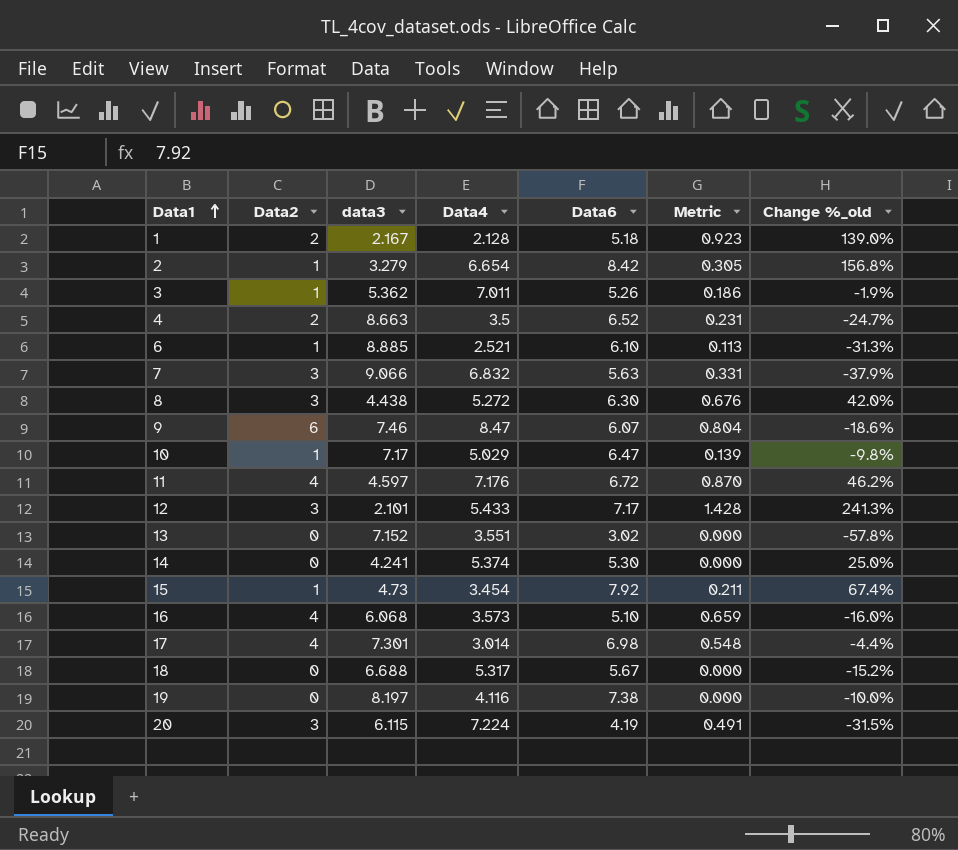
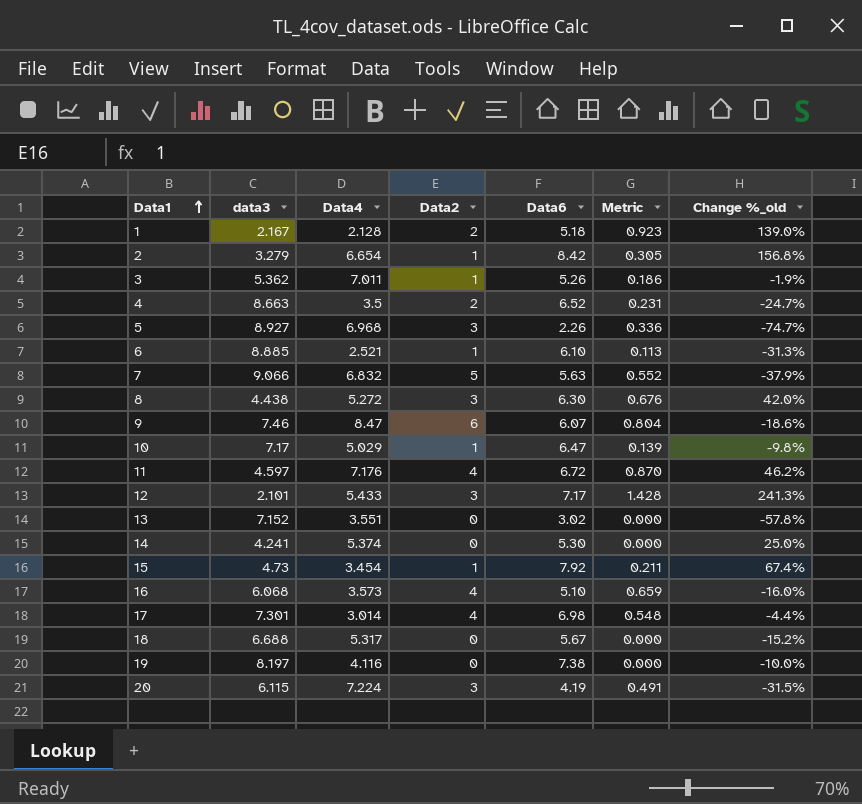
column Data2 | position: 2 -> 4
row 5: none -> 8.927 | 6.968 | 3 | 2.26 | 0.336 | -74.7%
7 | Data2: 3 -> 5
7 | Metric: 0.331 -> 0.552

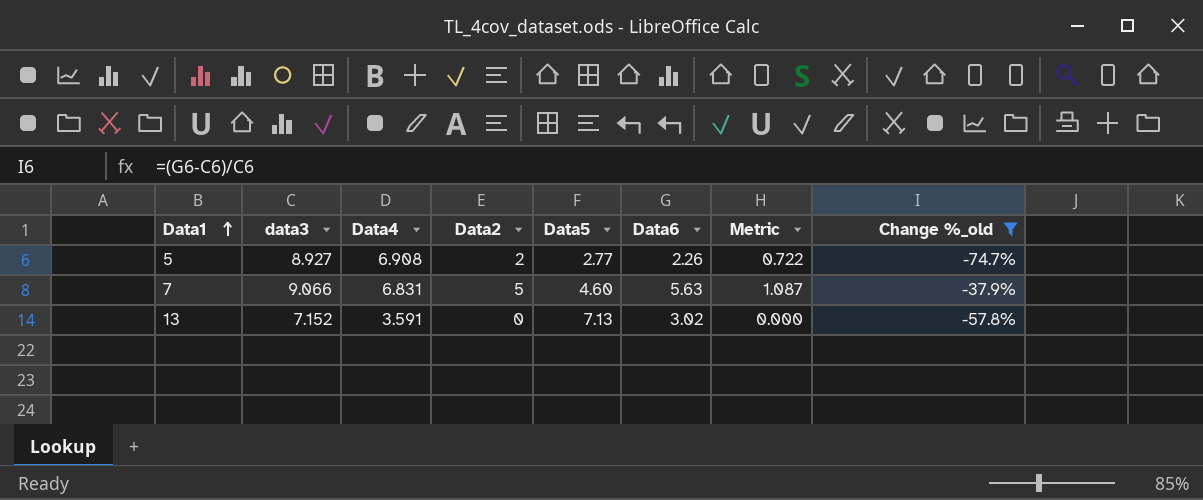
filter: none -> Change %_old <= -37.9%
column Data5 | position: none -> 5
column Metric | formula: [Data2] / [data3] -> [Data2] / [Data5]
5 | Data4: 6.968 -> 6.908
5 | Data2: 3 -> 2
7 | Data4: 6.832 -> 6.831
13 | Data4: 3.551 -> 3.591

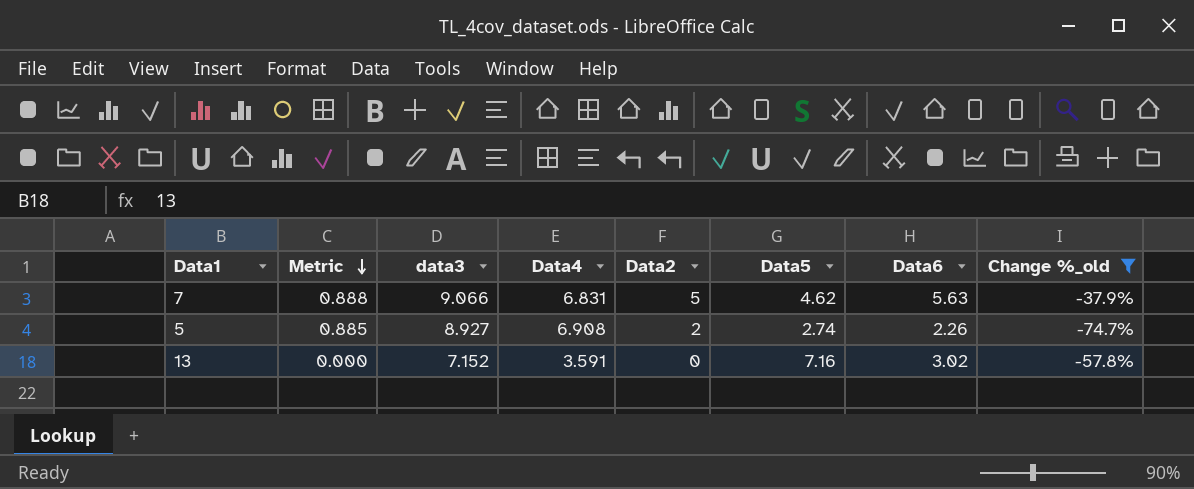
row order: Data1 ascending -> Metric descending
column Metric | formula: [Data2] / [Data5] -> [Data2] / [Data6]
column Metric | position: 7 -> 2
7 | Data5: 4.60 -> 4.62
5 | Data5: 2.77 -> 2.74
13 | Data5: 7.13 -> 7.16

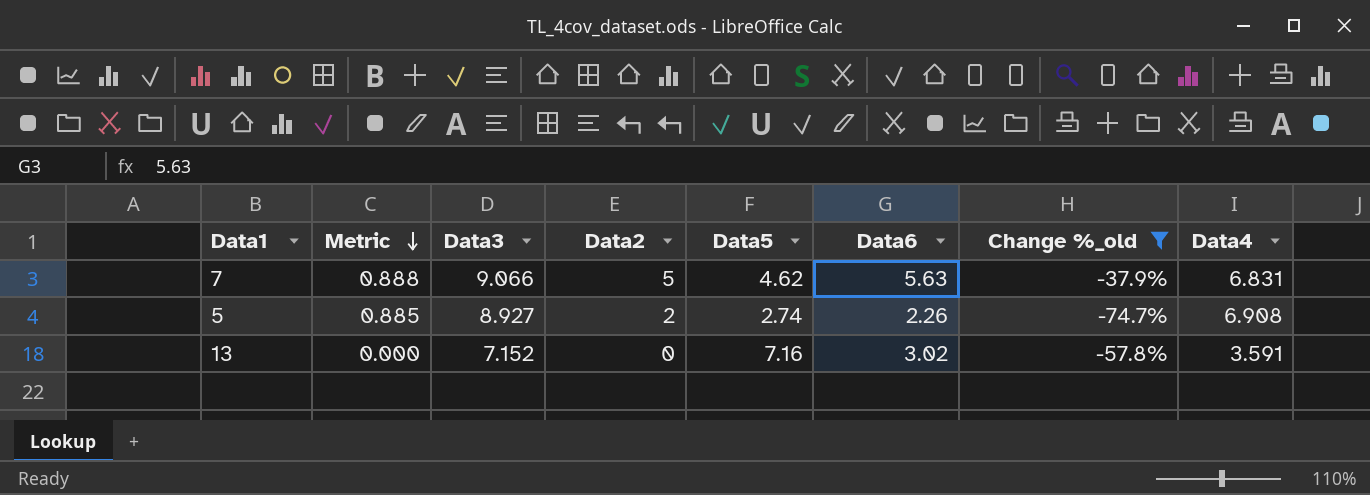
column name: data3 -> Data3
column Data4 | position: 4 -> 8

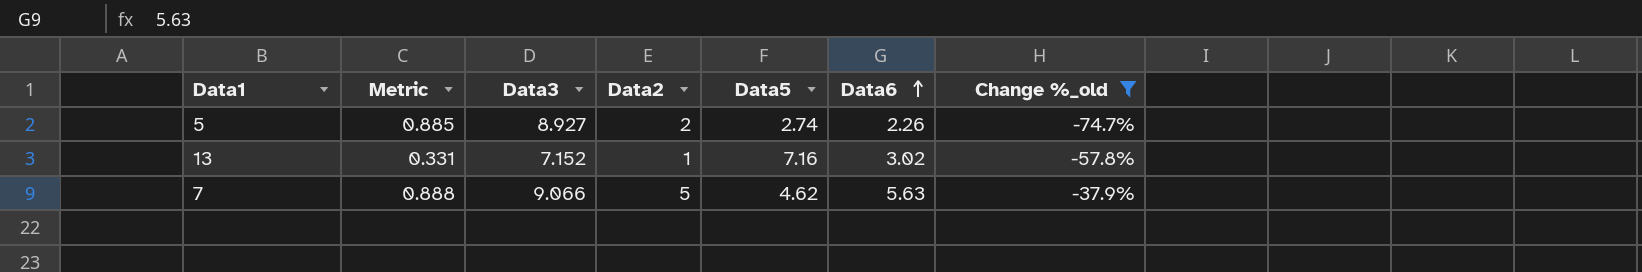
row order: Metric descending -> Data6 ascending
column Data4 | position: 8 -> none
13 | Metric: 0.000 -> 0.331
13 | Data2: 0 -> 1

